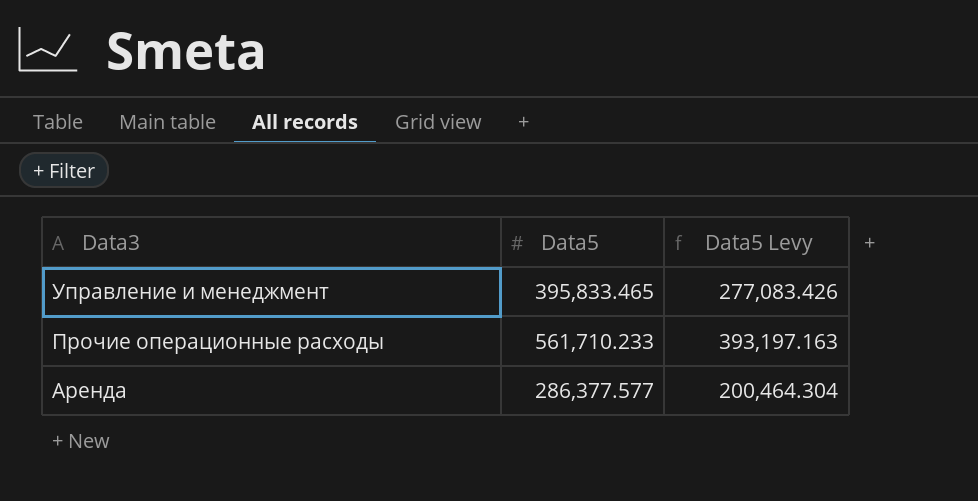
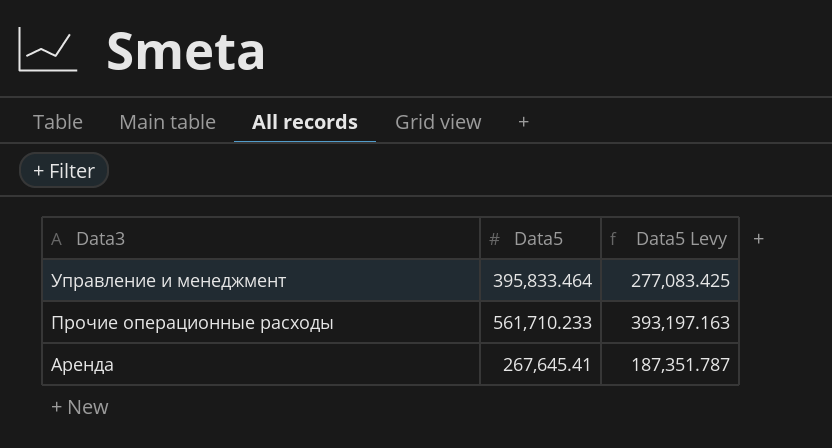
Управление и менеджмент | Data5: 395,833.465 -> 395,833.464
Управление и менеджмент | Data5 Levy: 277,083.426 -> 277,083.425
Аренда | Data5: 286,377.577 -> 267,645.41
Аренда | Data5 Levy: 200,464.304 -> 187,351.787

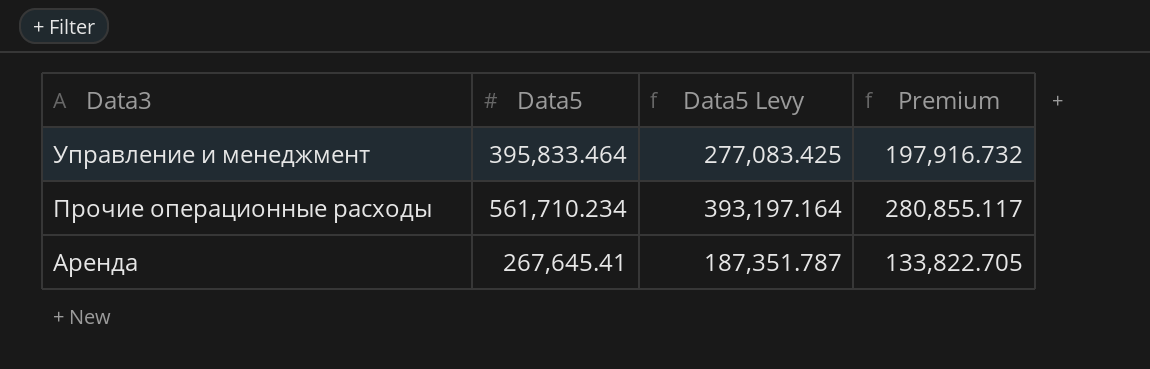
column Premium | formula: none -> [Data5] * 0.5
Прочие операционные расходы | Data5: 561,710.233 -> 561,710.234
Прочие операционные расходы | Data5 Levy: 393,197.163 -> 393,197.164

